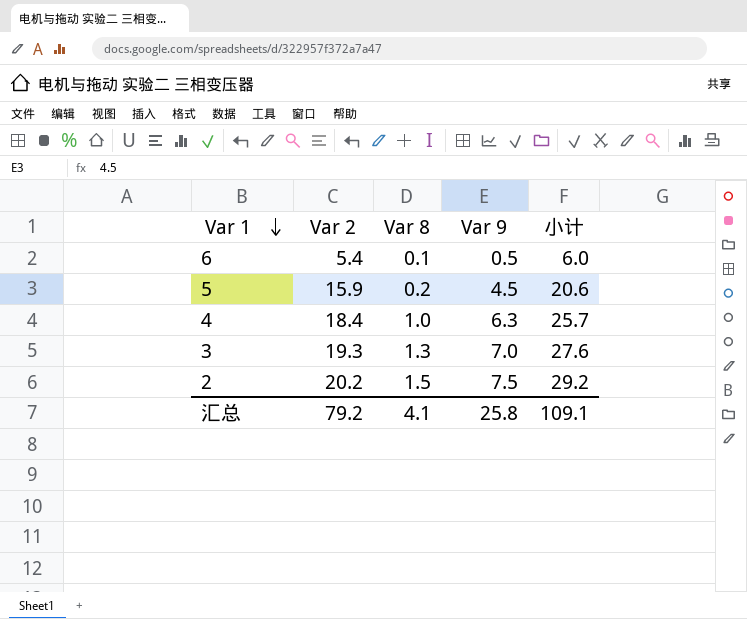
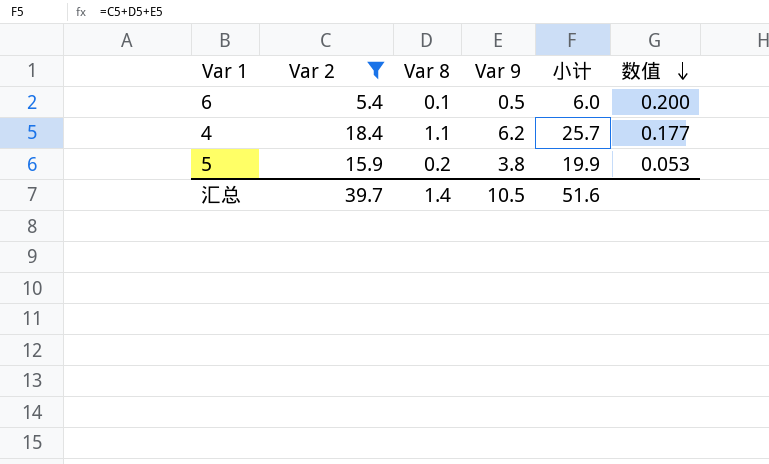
filter: none -> Var 2 <= 18.4
row order: Var 1 descending -> 数值 descending
column 数值 | formula: none -> [Var 8] / [Var 9]
4 | Var 8: 1.0 -> 1.1
4 | Var 9: 6.3 -> 6.2
5 | Var 9: 4.5 -> 3.8
5 | 小计: 20.6 -> 19.9
汇总 | Var 2: 79.2 -> 39.7
汇总 | Var 8: 4.1 -> 1.4
汇总 | Var 9: 25.8 -> 10.5
汇总 | 小计: 109.1 -> 51.6

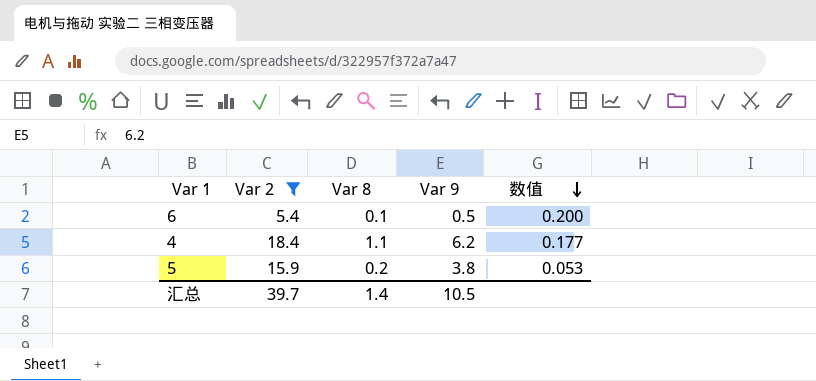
column 小计 | formula: [Var 2] + [Var 8] + [Var 9] -> none

